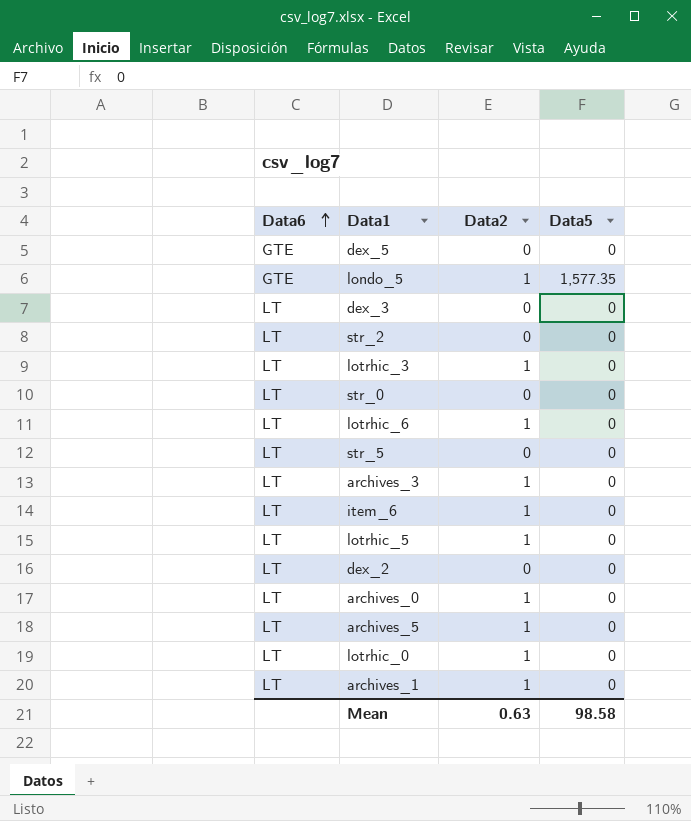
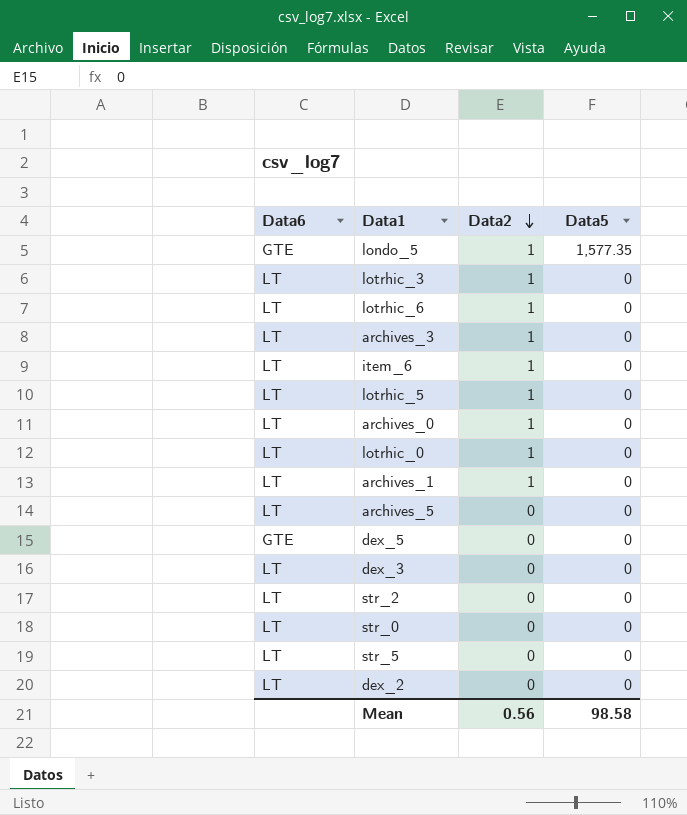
row order: Data6 ascending -> Data2 descending
archives_5 | Data2: 1 -> 0
Mean | Data2: 0.63 -> 0.56

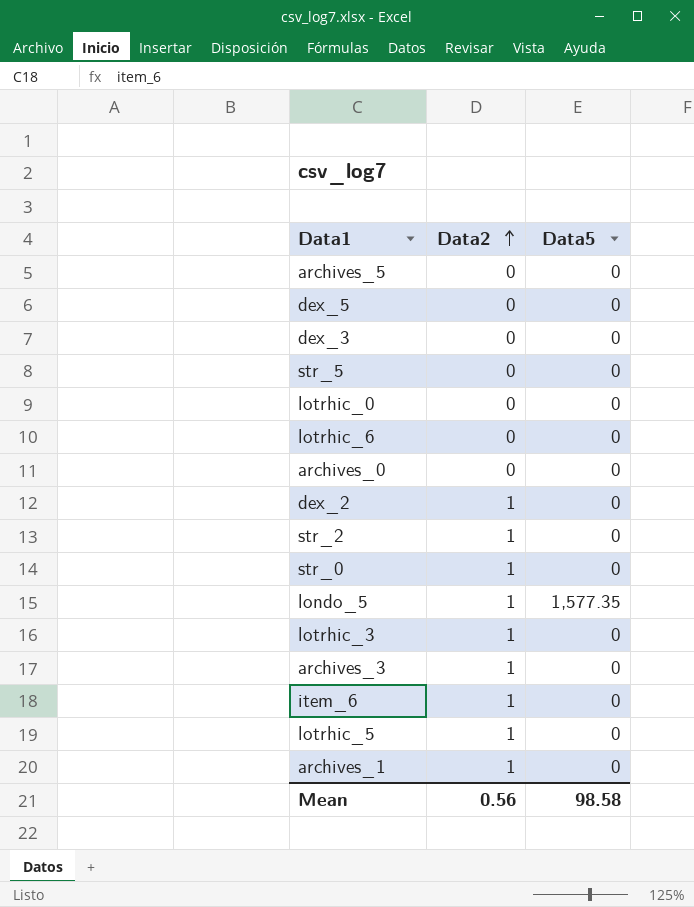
row order: Data2 descending -> Data2 ascending
column Data6 | position: 1 -> none
lotrhic_0 | Data2: 1 -> 0
lotrhic_6 | Data2: 1 -> 0
archives_0 | Data2: 1 -> 0
dex_2 | Data2: 0 -> 1
str_2 | Data2: 0 -> 1
str_0 | Data2: 0 -> 1

